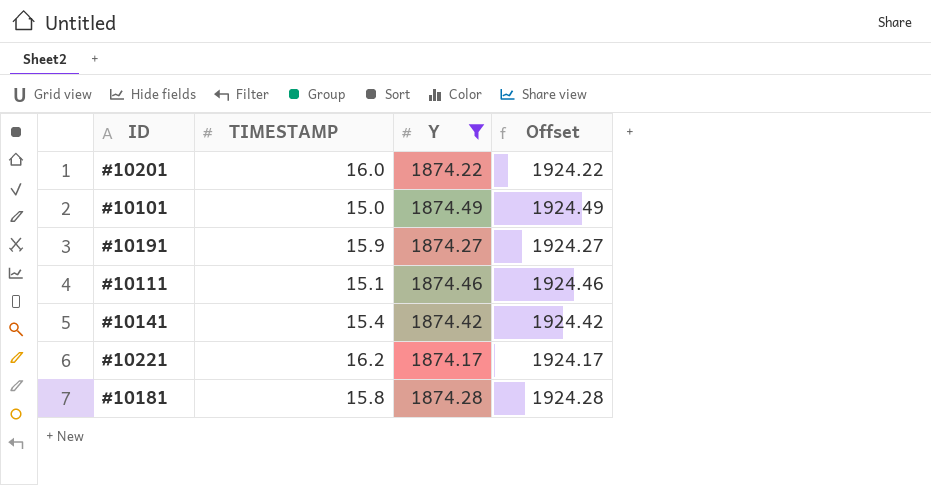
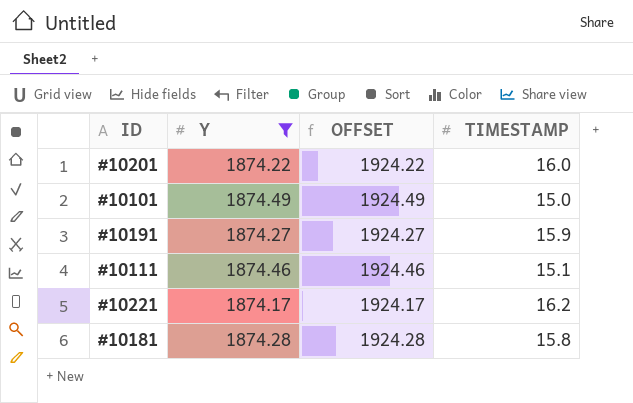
column name: Offset -> OFFSET
column TIMESTAMP | position: 2 -> 4
row #10141: 15.4 | 1874.42 | 1924.42 -> none

